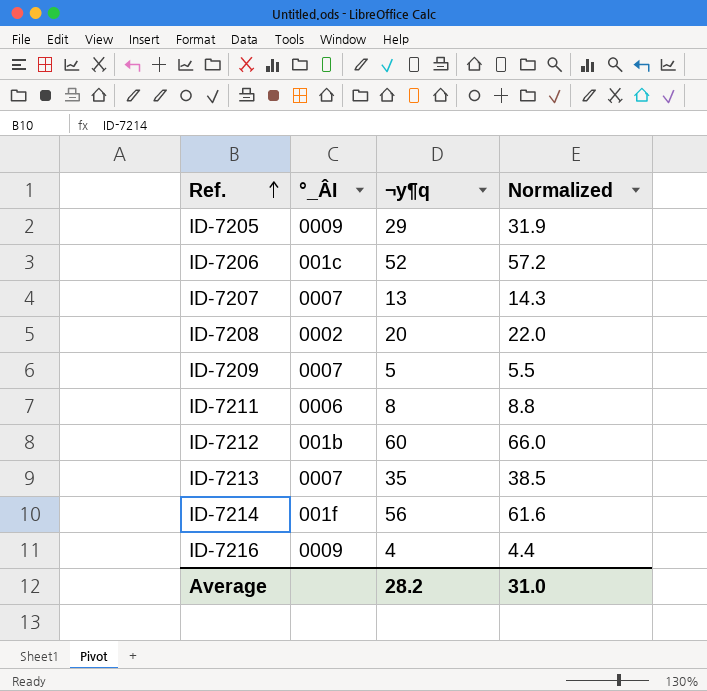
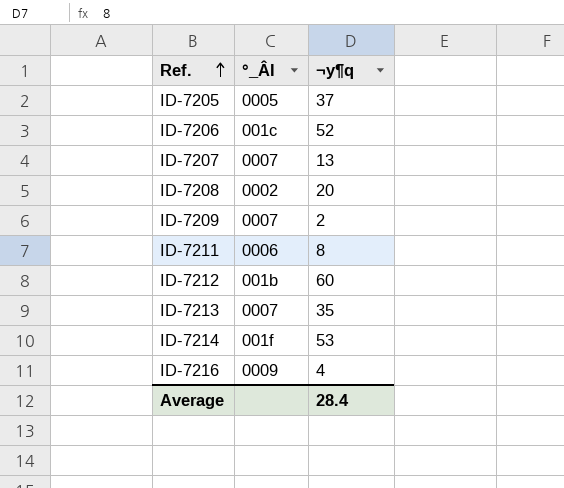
column Normalized | formula: [¬y¶q] * 1.1 -> none
ID-7205 | °_ÂI: 0009 -> 0005
ID-7205 | ¬y¶q: 29 -> 37
ID-7209 | ¬y¶q: 5 -> 2
ID-7214 | ¬y¶q: 56 -> 53
Average | ¬y¶q: 28.2 -> 28.4

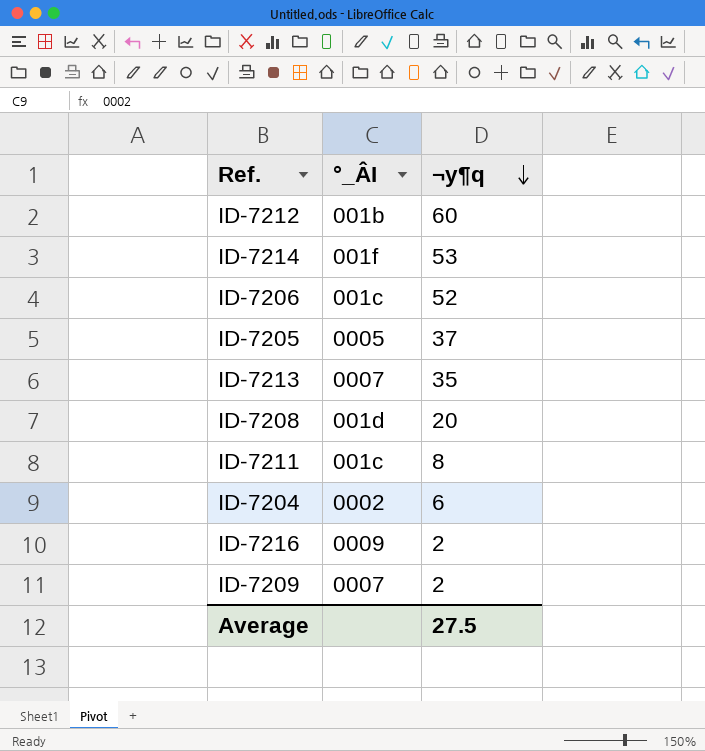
row order: Ref. ascending -> ¬y¶q descending
row ID-7207: 0007 | 13 -> none
ID-7208 | °_ÂI: 0002 -> 001d
ID-7211 | °_ÂI: 0006 -> 001c
row ID-7204: none -> 0002 | 6
ID-7216 | ¬y¶q: 4 -> 2
Average | ¬y¶q: 28.4 -> 27.5

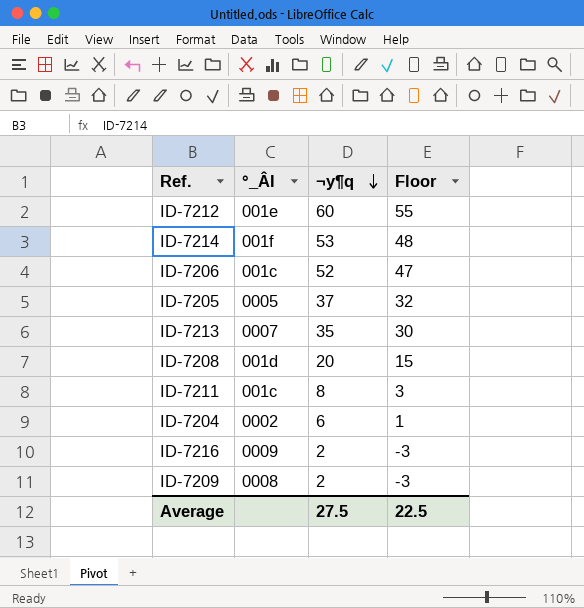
column Floor | formula: none -> [¬y¶q] - 5
ID-7212 | °_ÂI: 001b -> 001e
ID-7209 | °_ÂI: 0007 -> 0008

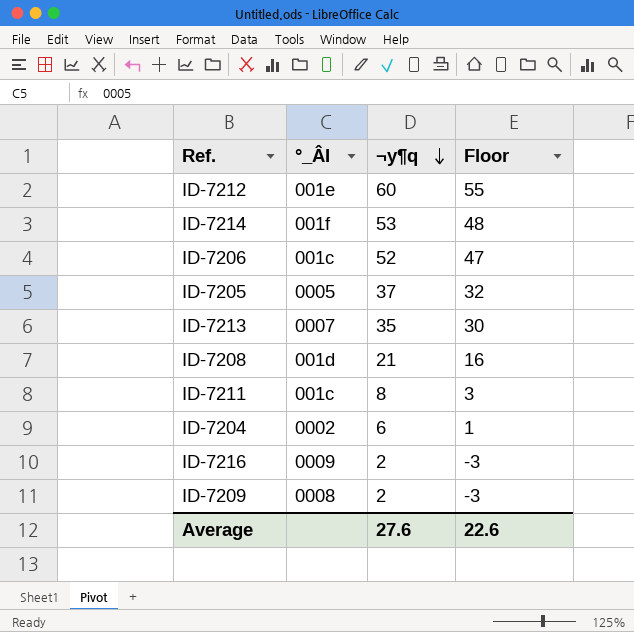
ID-7208 | ¬y¶q: 20 -> 21
ID-7208 | Floor: 15 -> 16
Average | ¬y¶q: 27.5 -> 27.6
Average | Floor: 22.5 -> 22.6

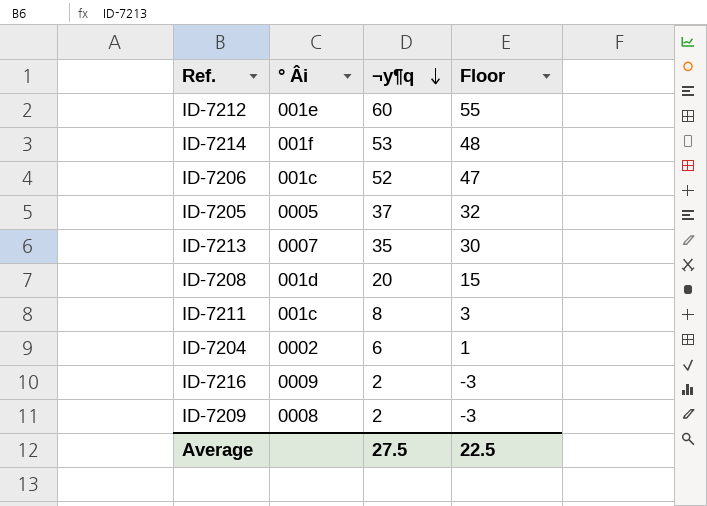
column name: °_ÂI -> ° Âi
ID-7208 | ¬y¶q: 21 -> 20
ID-7208 | Floor: 16 -> 15
Average | ¬y¶q: 27.6 -> 27.5
Average | Floor: 22.6 -> 22.5

